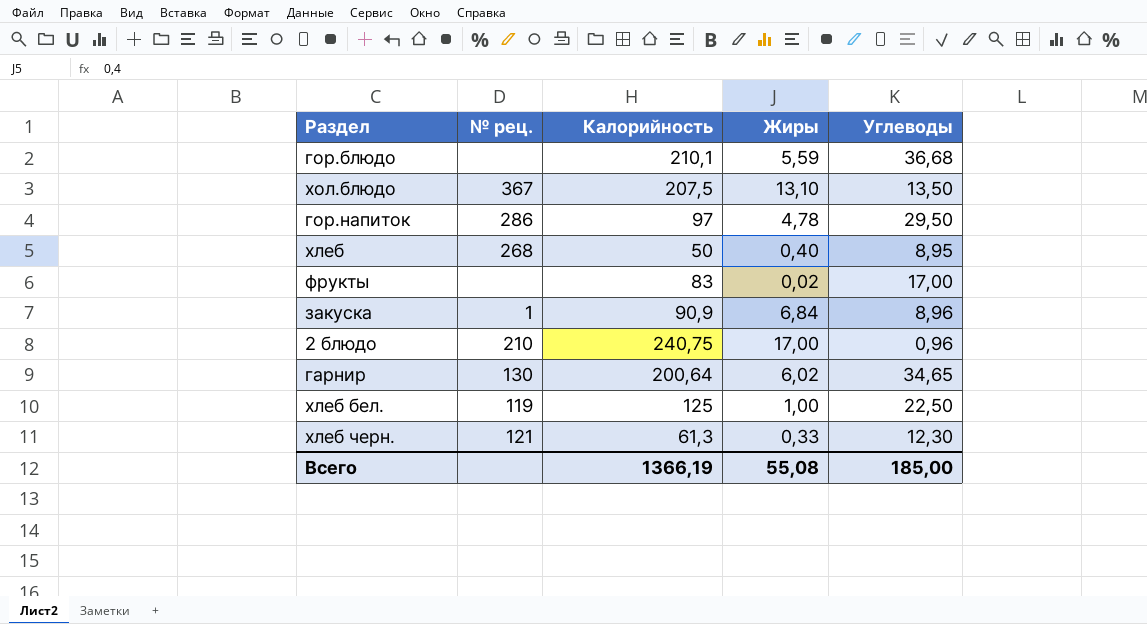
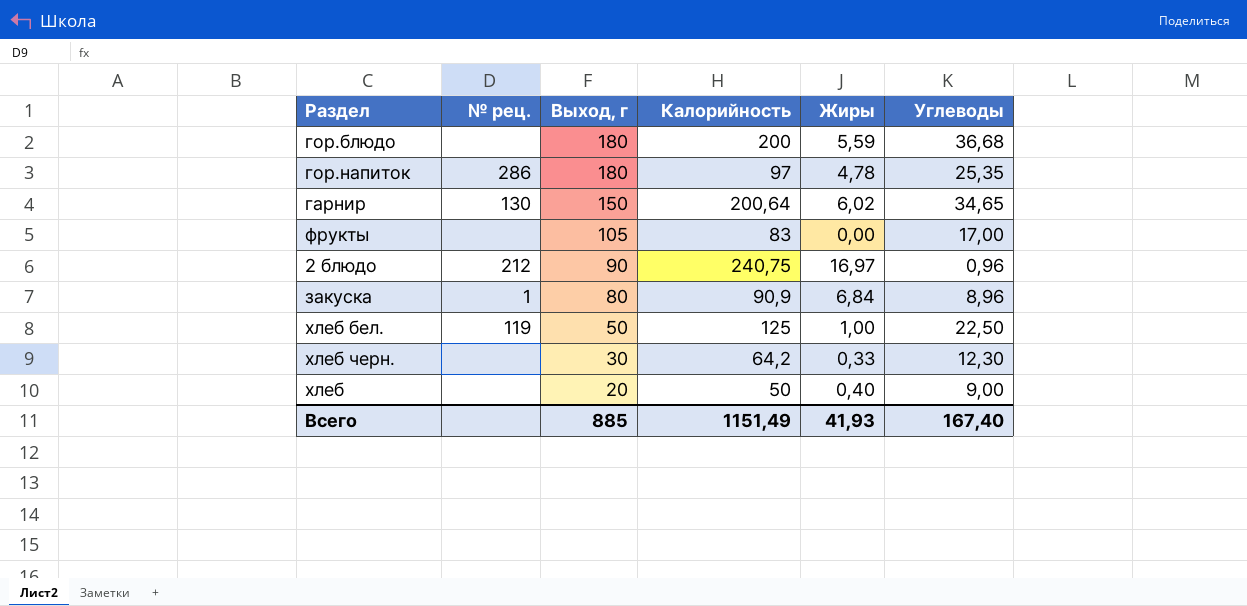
row order: none -> Выход, г descending
column Выход, г | position: none -> 3
row хол.блюдо: 367 | 207,5 | 13,10 | 13,50 -> none
гор.блюдо | Калорийность: 210,1 -> 200
гор.напиток | Углеводы: 29,50 -> 25,35
фрукты | Жиры: 0,02 -> 0,00
2 блюдо | № рец.: 210 -> 212
2 блюдо | Жиры: 17,00 -> 16,97
хлеб черн. | № рец.: 121 -> none
хлеб черн. | Калорийность: 61,3 -> 64,2
хлеб | № рец.: 268 -> none
хлеб | Углеводы: 8,95 -> 9,00
Всего | Калорийность: 1366,19 -> 1151,49
Всего | Жиры: 55,08 -> 41,93
Всего | Углеводы: 185,00 -> 167,40

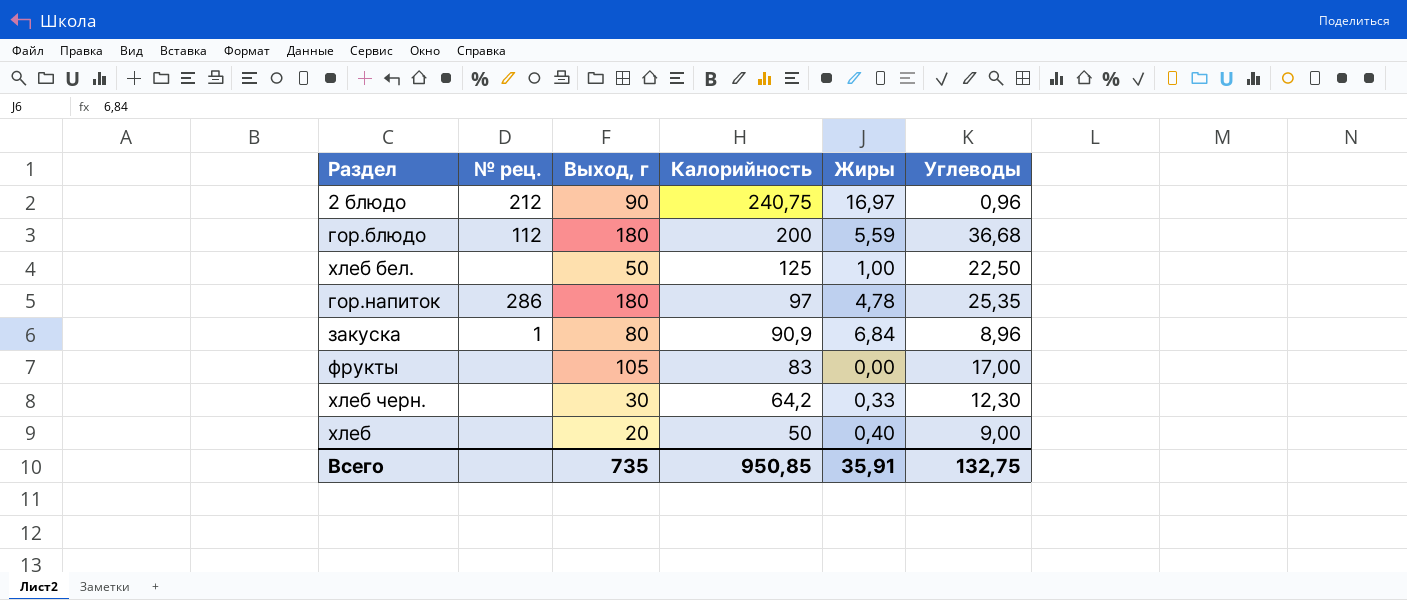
row order: Выход, г descending -> Калорийность descending
row гарнир: 130 | 150 | 200,64 | 6,02 | 34,65 -> none
гор.блюдо | № рец.: none -> 112
хлеб бел. | № рец.: 119 -> none
Всего | Выход, г: 885 -> 735
Всего | Калорийность: 1151,49 -> 950,85
Всего | Жиры: 41,93 -> 35,91
Всего | Углеводы: 167,40 -> 132,75

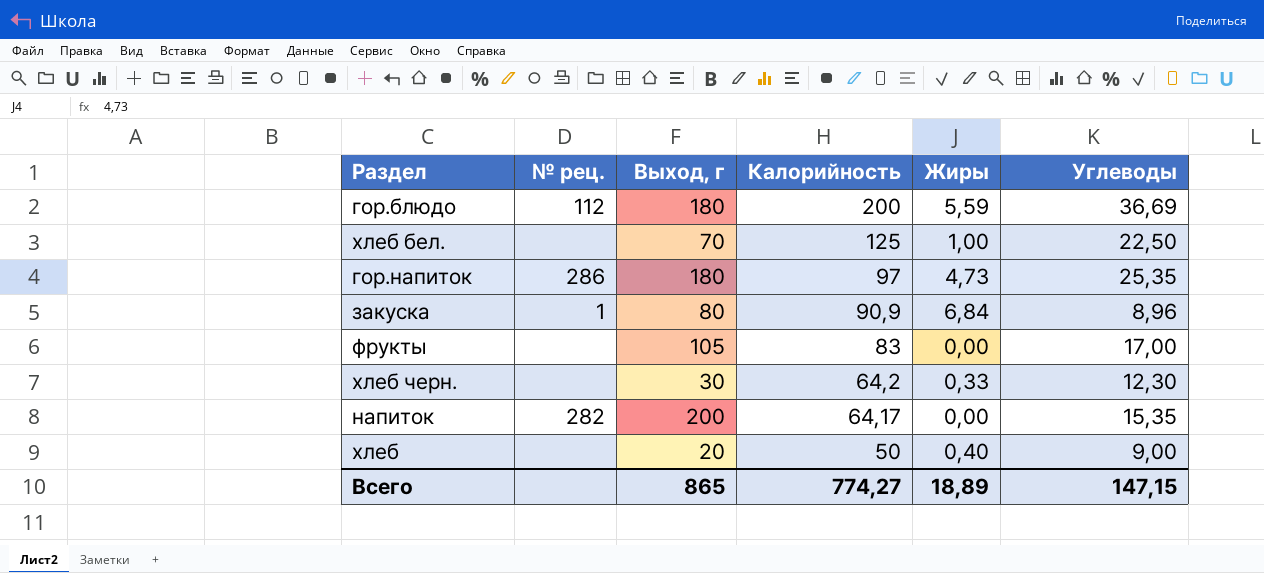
row 2 блюдо: 212 | 90 | 240,75 | 16,97 | 0,96 -> none
гор.блюдо | Углеводы: 36,68 -> 36,69
хлеб бел. | Выход, г: 50 -> 70
гор.напиток | Жиры: 4,78 -> 4,73
row напиток: none -> 282 | 200 | 64,17 | 0,00 | 15,35
Всего | Выход, г: 735 -> 865
Всего | Калорийность: 950,85 -> 774,27
Всего | Жиры: 35,91 -> 18,89
Всего | Углеводы: 132,75 -> 147,15

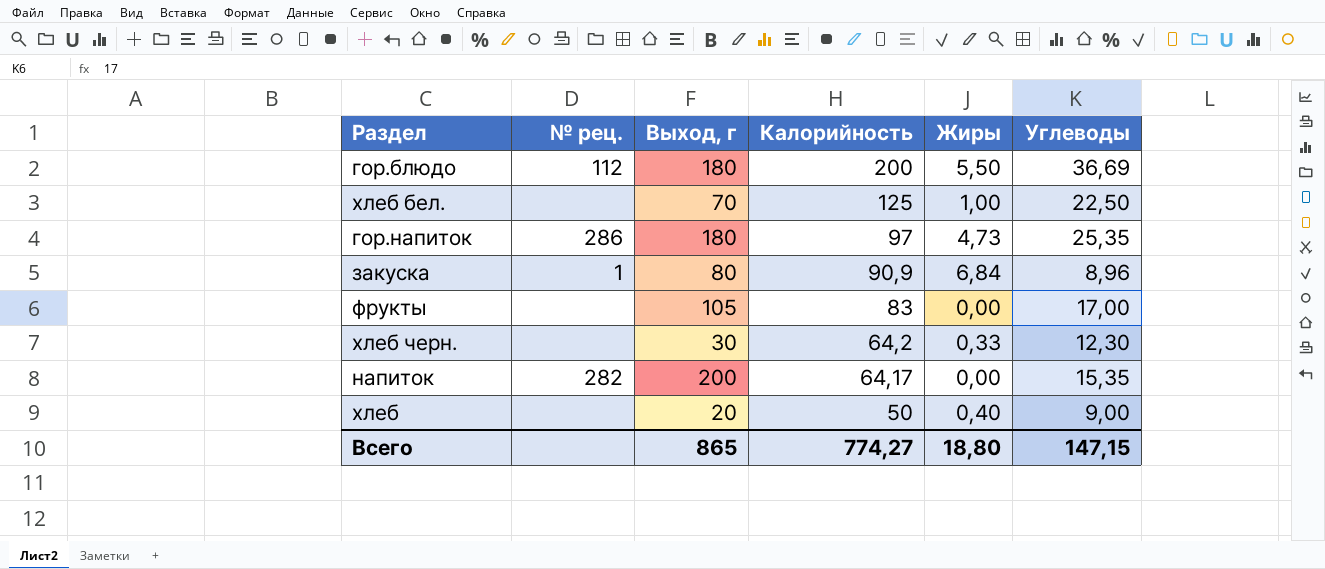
гор.блюдо | Жиры: 5,59 -> 5,50
Всего | Жиры: 18,89 -> 18,80

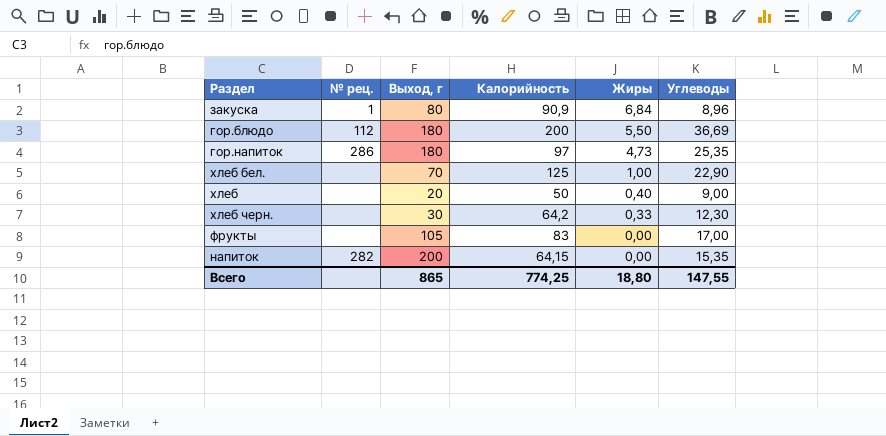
row order: Калорийность descending -> Жиры descending
хлеб бел. | Углеводы: 22,50 -> 22,90
напиток | Калорийность: 64,17 -> 64,15
Всего | Калорийность: 774,27 -> 774,25
Всего | Углеводы: 147,15 -> 147,55

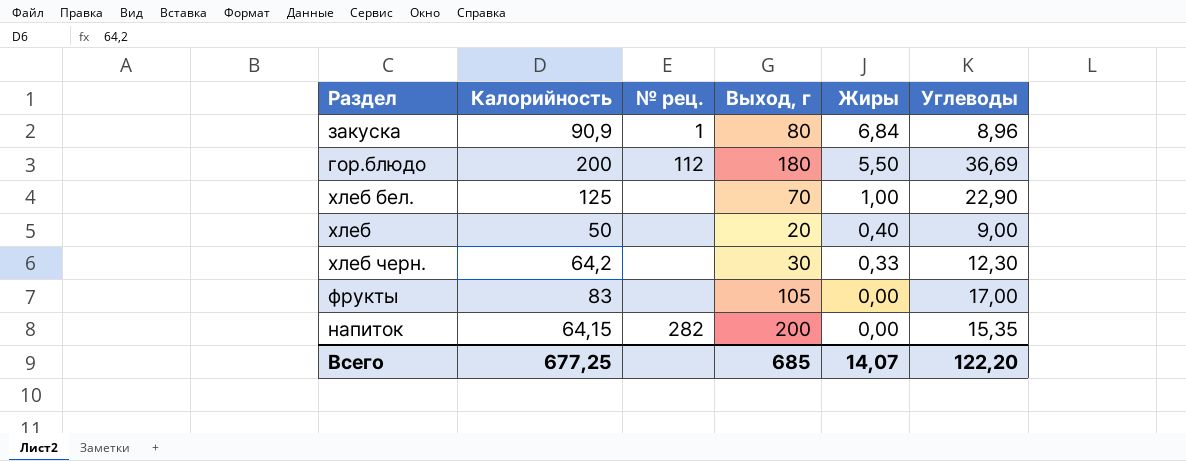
column Калорийность | position: 4 -> 2
row гор.напиток: 286 | 180 | 97 | 4,73 | 25,35 -> none
Всего | Калорийность: 774,25 -> 677,25
Всего | Выход, г: 865 -> 685
Всего | Жиры: 18,80 -> 14,07
Всего | Углеводы: 147,55 -> 122,20

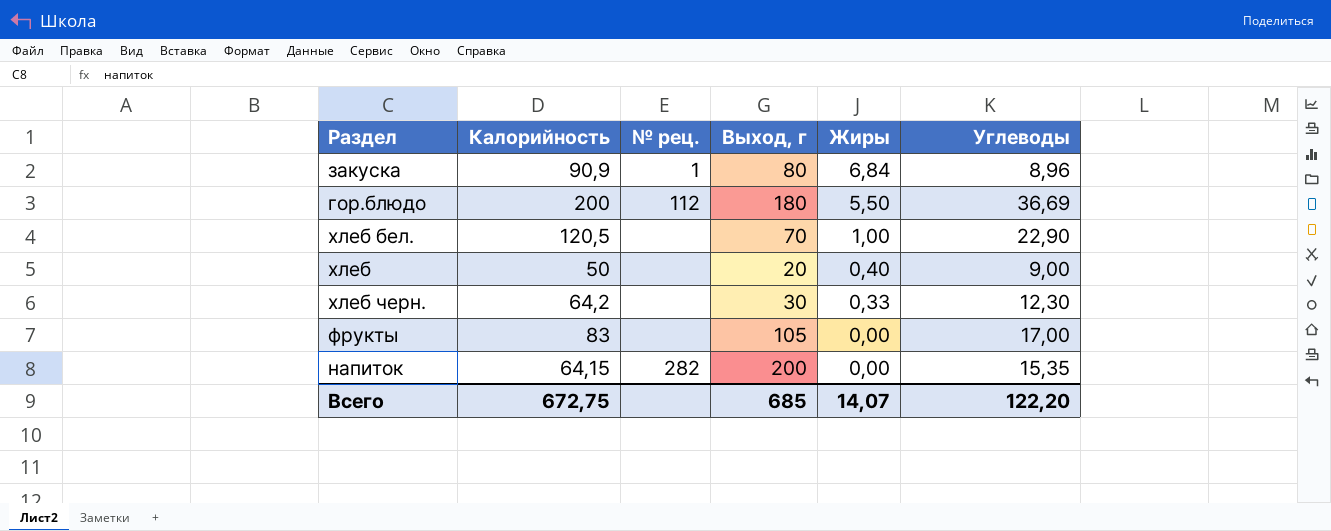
хлеб бел. | Калорийность: 125 -> 120,5
Всего | Калорийность: 677,25 -> 672,75

